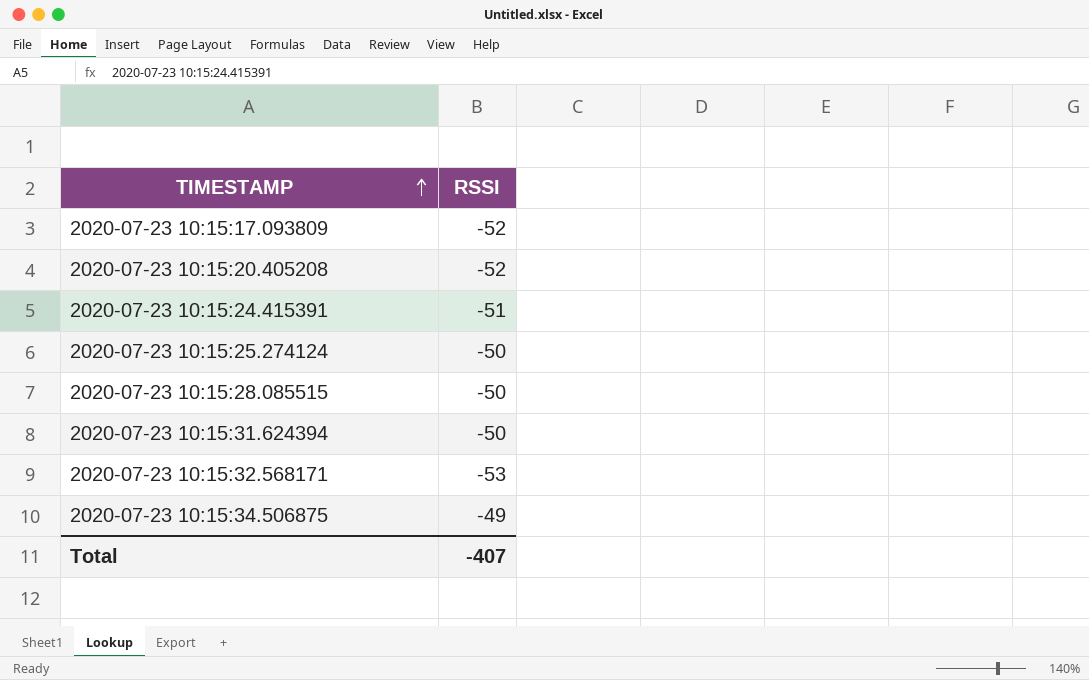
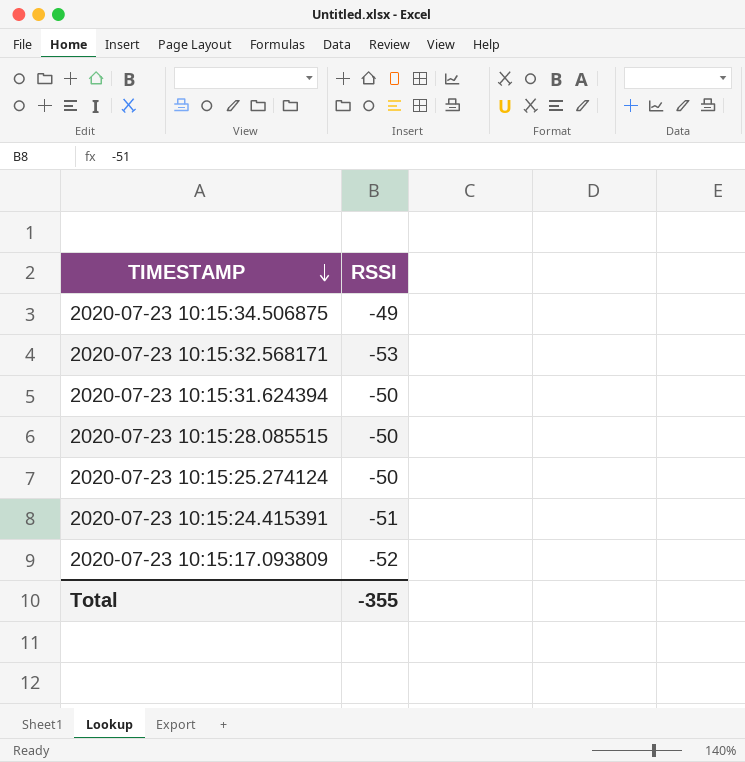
row order: TIMESTAMP ascending -> TIMESTAMP descending
row 2020-07-23 10:15:20.405208: -52 -> none
Total | RSSI: -407 -> -355

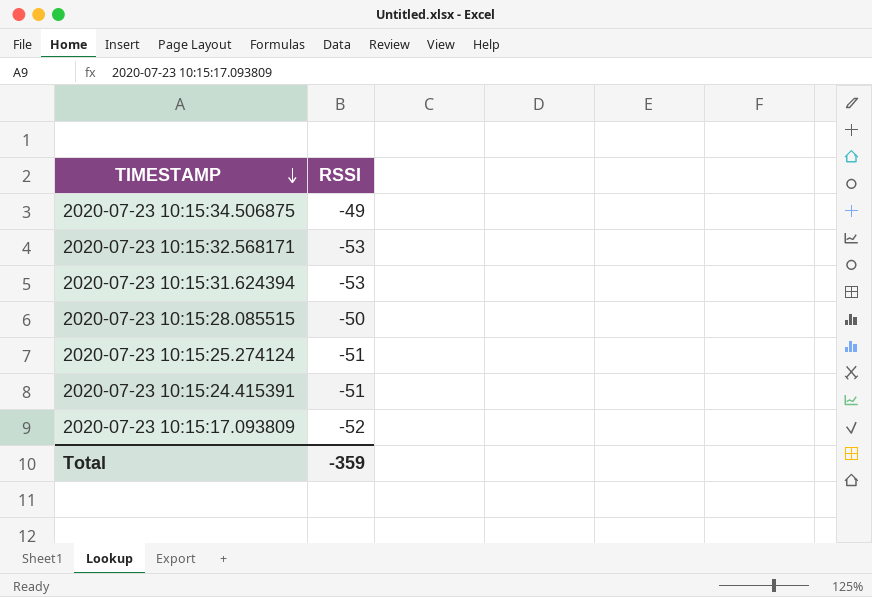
2020-07-23 10:15:31.624394 | RSSI: -50 -> -53
2020-07-23 10:15:25.274124 | RSSI: -50 -> -51
Total | RSSI: -355 -> -359

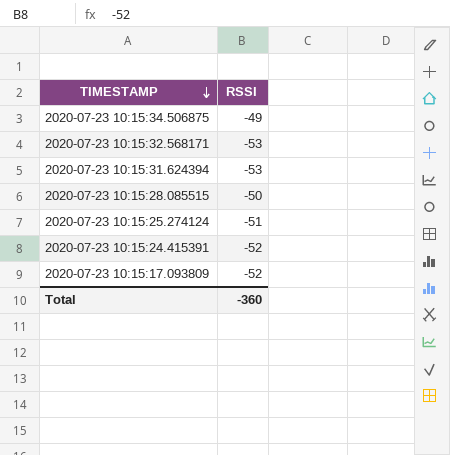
2020-07-23 10:15:24.415391 | RSSI: -51 -> -52
Total | RSSI: -359 -> -360

